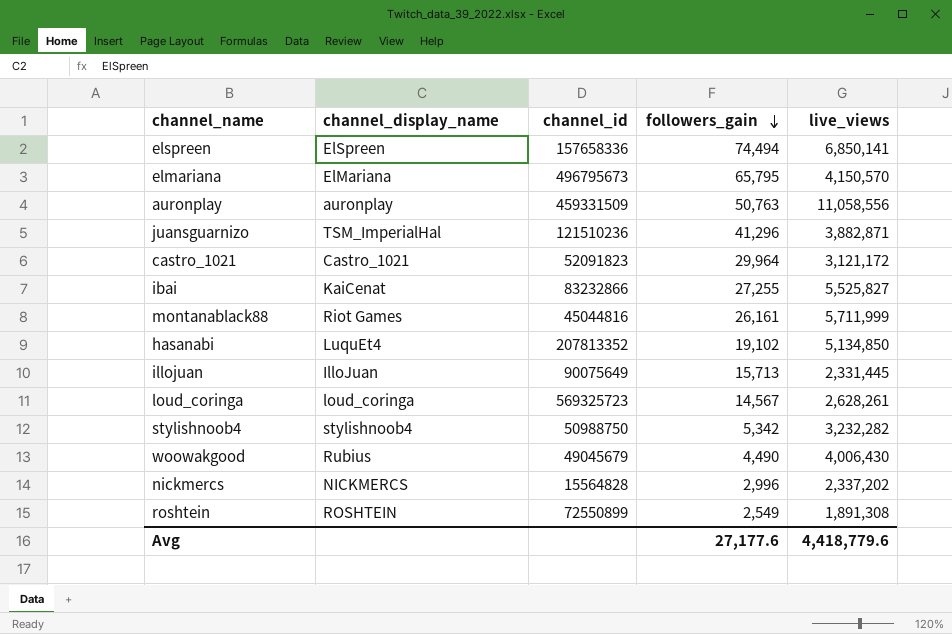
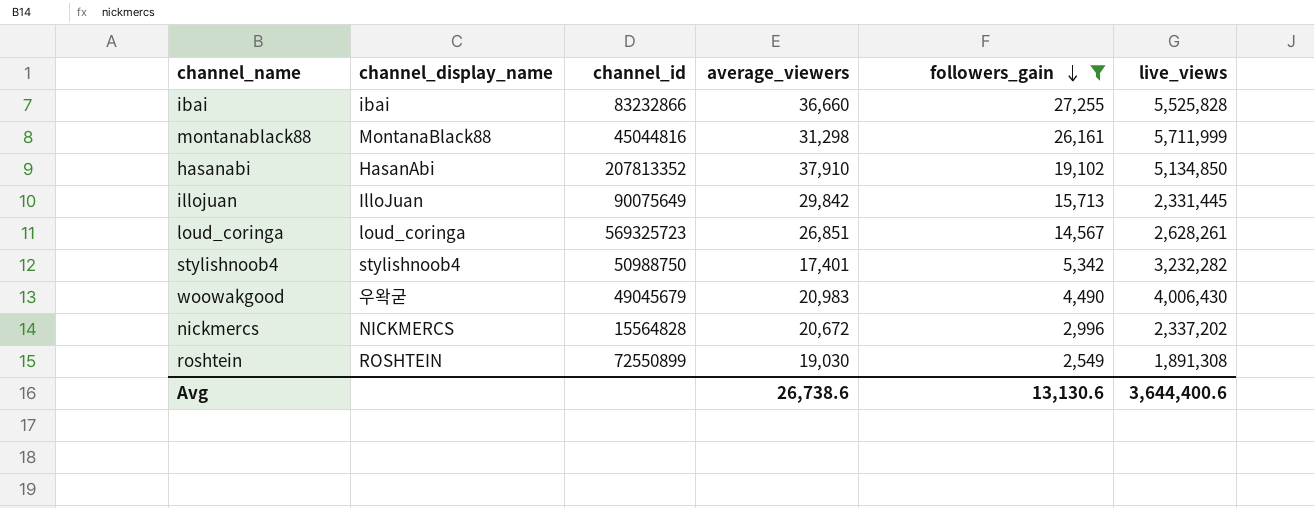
filter: none -> followers_gain <= 27,255
column average_viewers | position: none -> 4
ibai | channel_display_name: KaiCenat -> ibai
ibai | live_views: 5,525,827 -> 5,525,828
montanablack88 | channel_display_name: Riot Games -> MontanaBlack88
hasanabi | channel_display_name: LuquEt4 -> HasanAbi
woowakgood | channel_display_name: Rubius -> 우왁굳
Avg | followers_gain: 27,177.6 -> 13,130.6
Avg | live_views: 4,418,779.6 -> 3,644,400.6

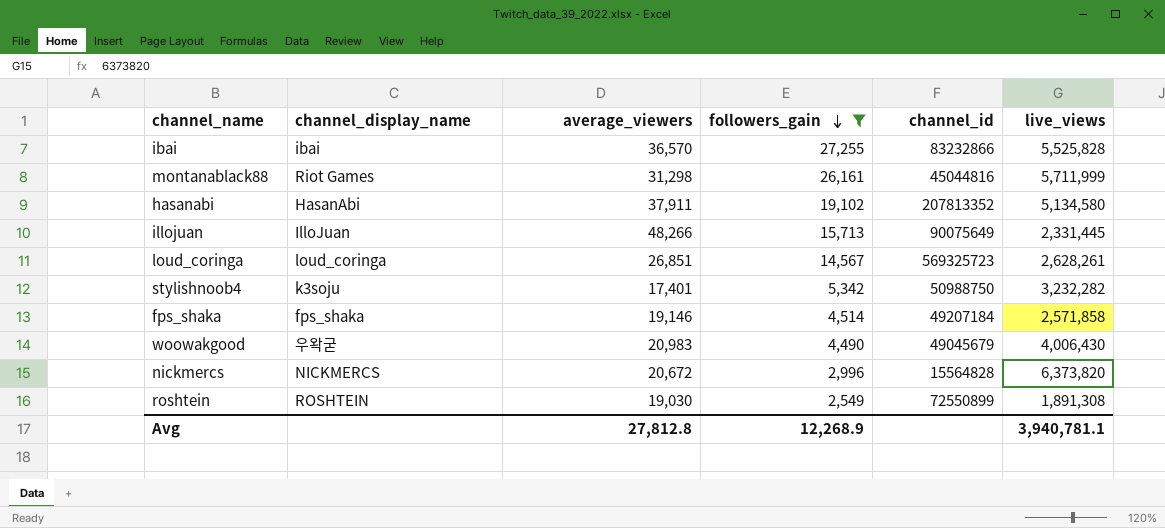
column channel_id | position: 3 -> 5
ibai | average_viewers: 36,660 -> 36,570
montanablack88 | channel_display_name: MontanaBlack88 -> Riot Games
hasanabi | average_viewers: 37,910 -> 37,911
hasanabi | live_views: 5,134,850 -> 5,134,580
illojuan | average_viewers: 29,842 -> 48,266
stylishnoob4 | channel_display_name: stylishnoob4 -> k3soju
row fps_shaka: none -> fps_shaka | 19,146 | 4,514 | 49207184 | 2,571,858
nickmercs | live_views: 2,337,202 -> 6,373,820
Avg | average_viewers: 26,738.6 -> 27,812.8
Avg | followers_gain: 13,130.6 -> 12,268.9
Avg | live_views: 3,644,400.6 -> 3,940,781.1

